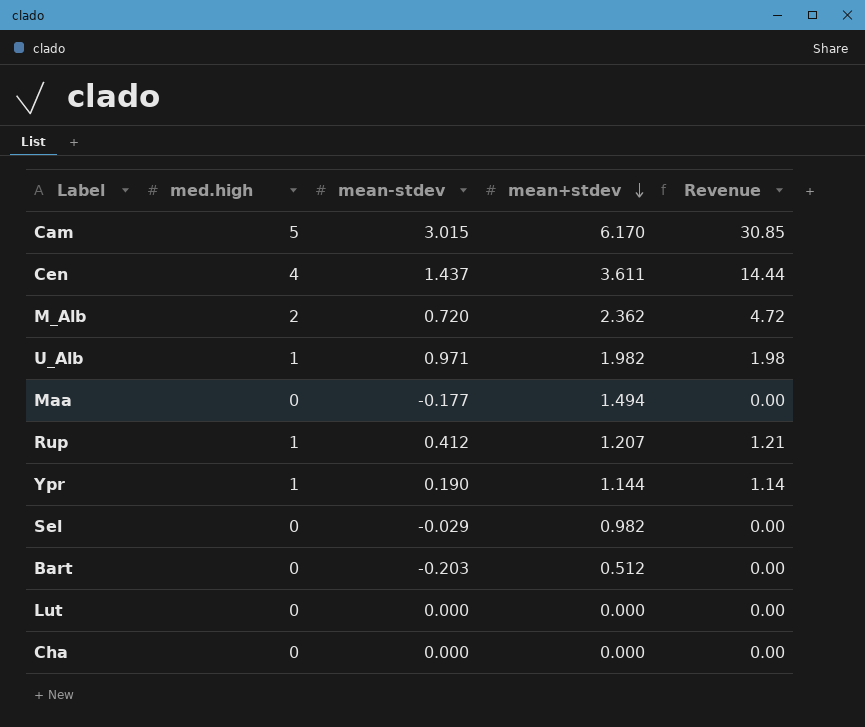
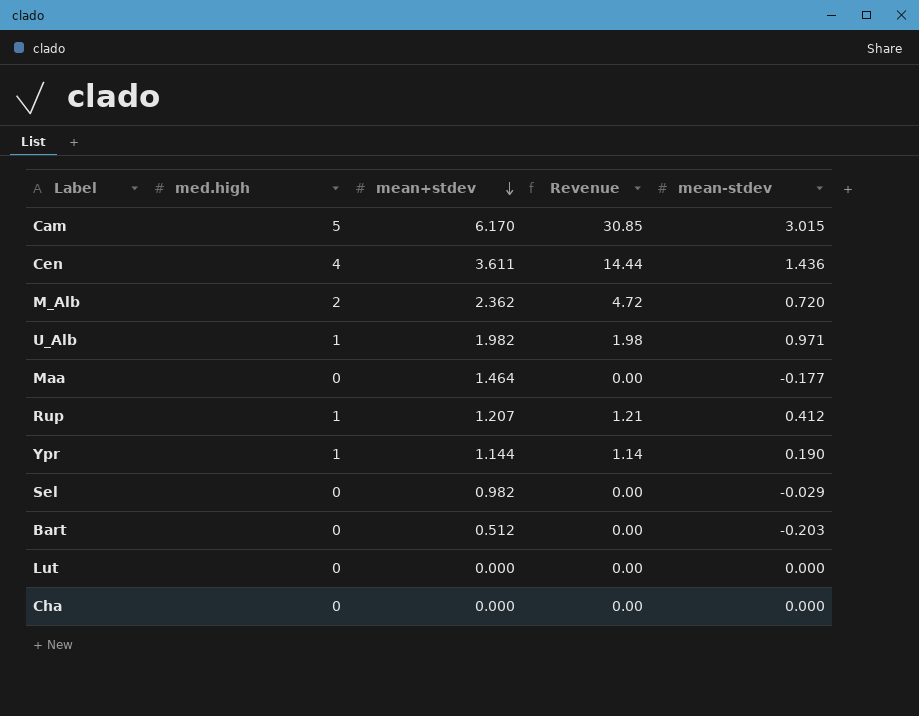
column mean-stdev | position: 3 -> 5
Cen | mean-stdev: 1.437 -> 1.436
Maa | mean+stdev: 1.494 -> 1.464

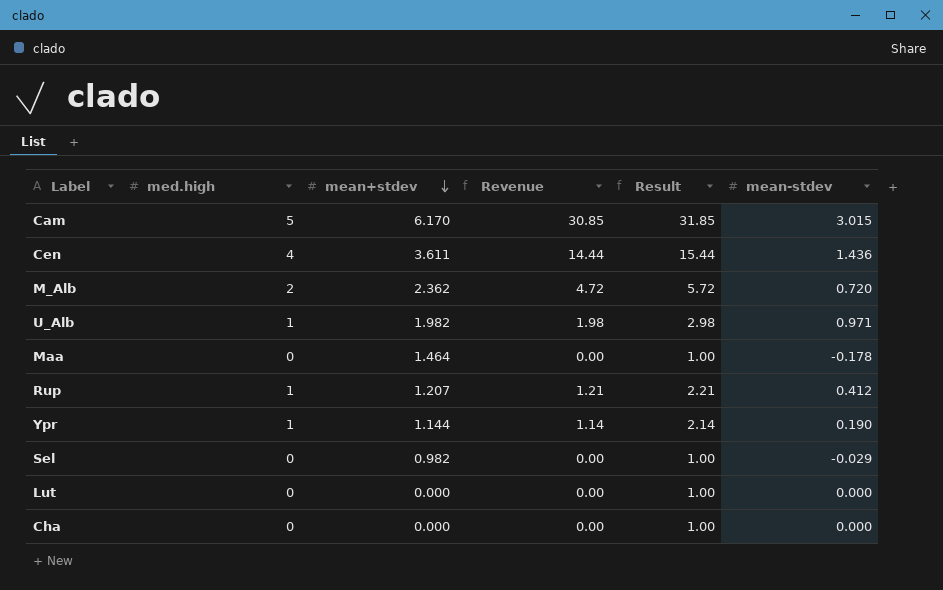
column Result | formula: none -> [Revenue] + 1
row Bart: 0 | 0.512 | 0.00 | -0.203 -> none
Maa | mean-stdev: -0.177 -> -0.178

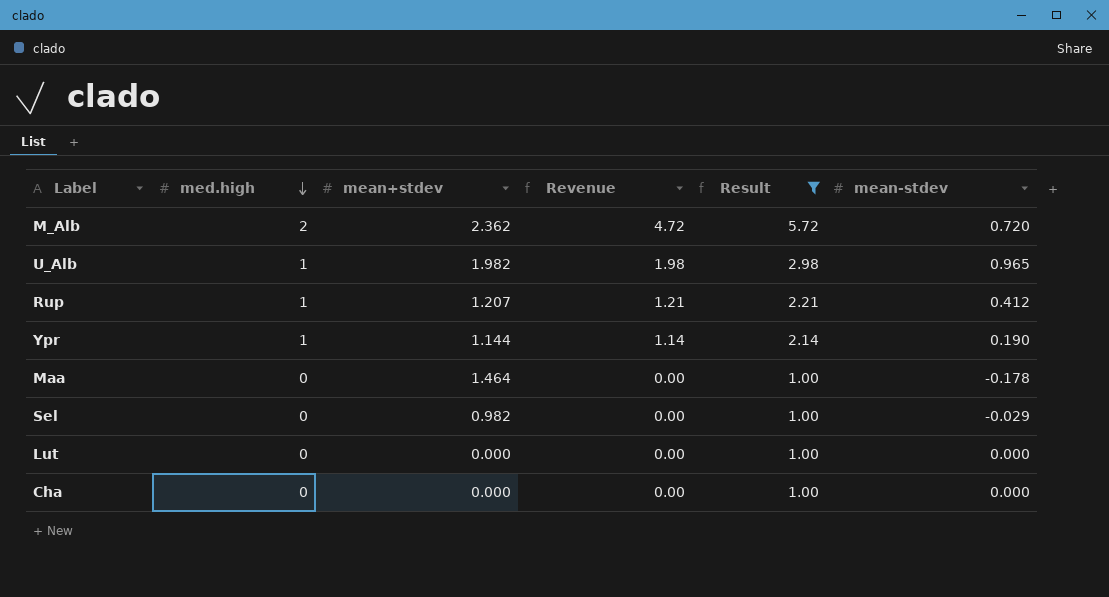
filter: none -> Result <= 5.72
row order: mean+stdev descending -> med.high descending
U_Alb | mean-stdev: 0.971 -> 0.965

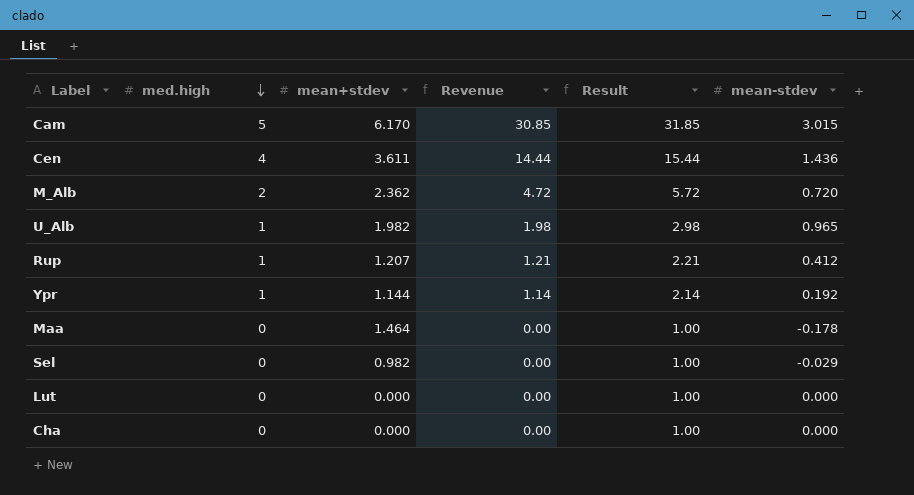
filter: Result <= 5.72 -> none
Ypr | mean-stdev: 0.190 -> 0.192

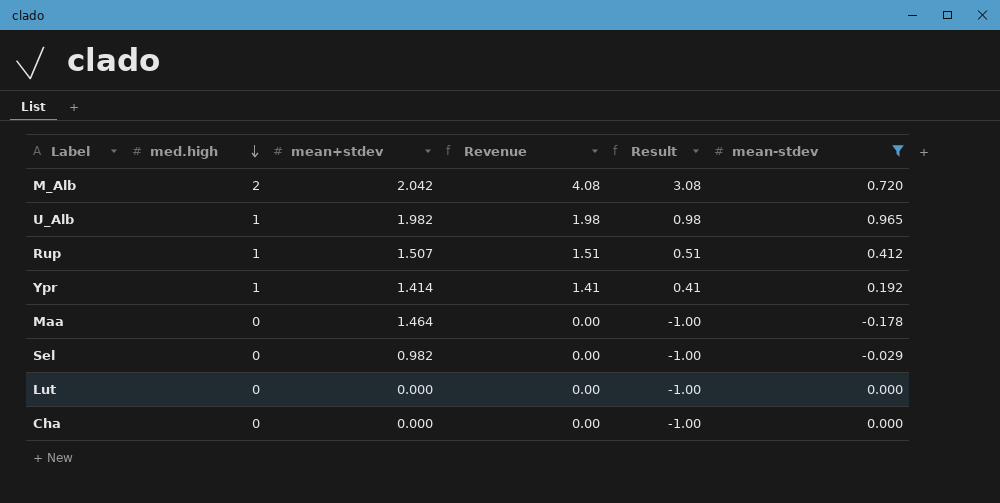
filter: none -> mean-stdev <= 0.965
column Result | formula: [Revenue] + 1 -> [Revenue] - 1
M_Alb | mean+stdev: 2.362 -> 2.042
M_Alb | Revenue: 4.72 -> 4.08
Rup | mean+stdev: 1.207 -> 1.507
Rup | Revenue: 1.21 -> 1.51
Ypr | mean+stdev: 1.144 -> 1.414
Ypr | Revenue: 1.14 -> 1.41

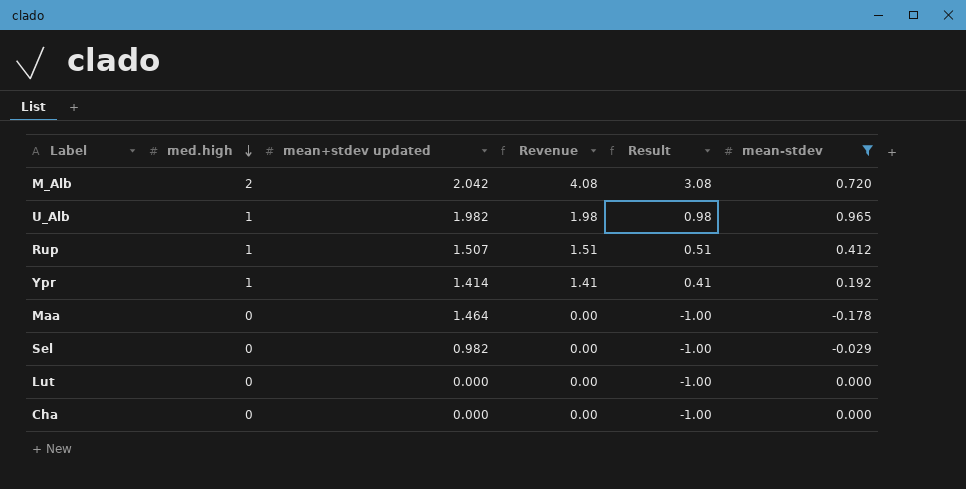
column name: mean+stdev -> mean+stdev updated

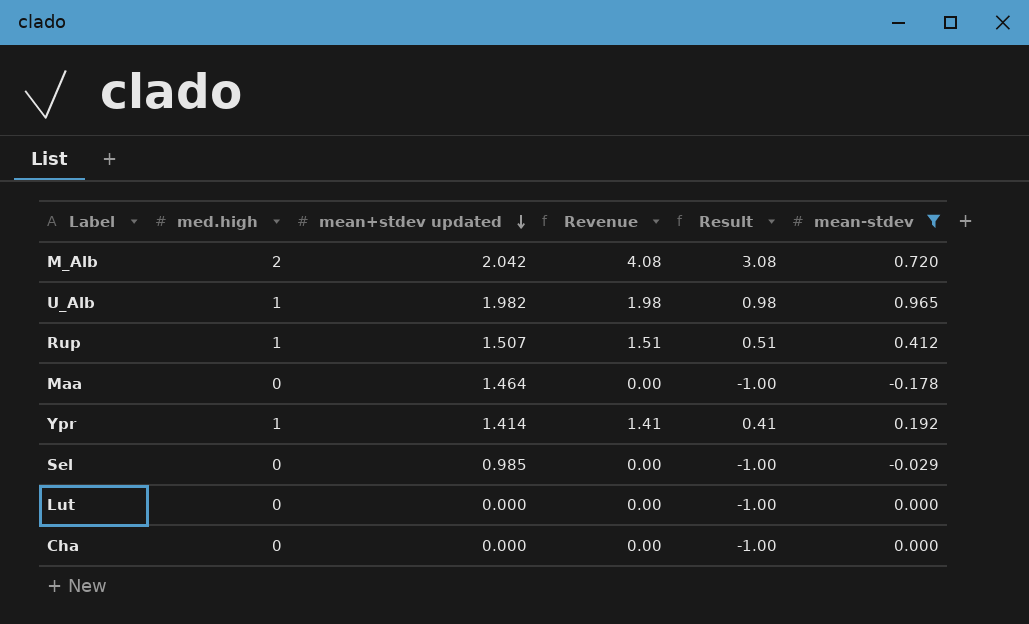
row order: med.high descending -> mean+stdev updated descending
Sel | mean+stdev updated: 0.982 -> 0.985

